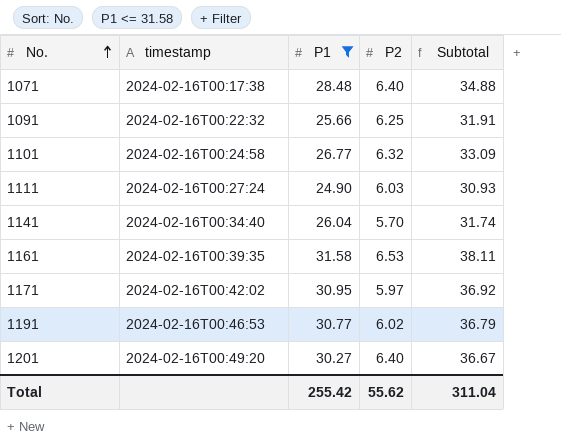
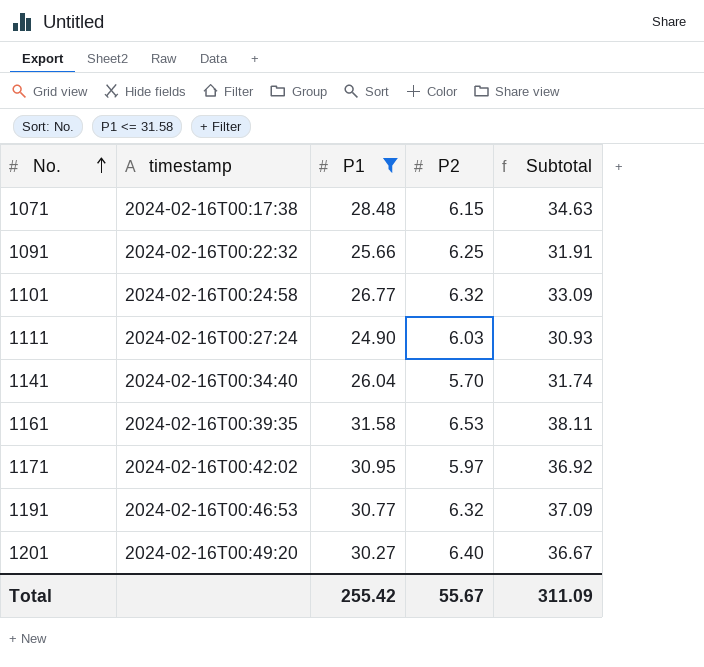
1071 | P2: 6.40 -> 6.15
1071 | Subtotal: 34.88 -> 34.63
1191 | P2: 6.02 -> 6.32
1191 | Subtotal: 36.79 -> 37.09
Total | P2: 55.62 -> 55.67
Total | Subtotal: 311.04 -> 311.09

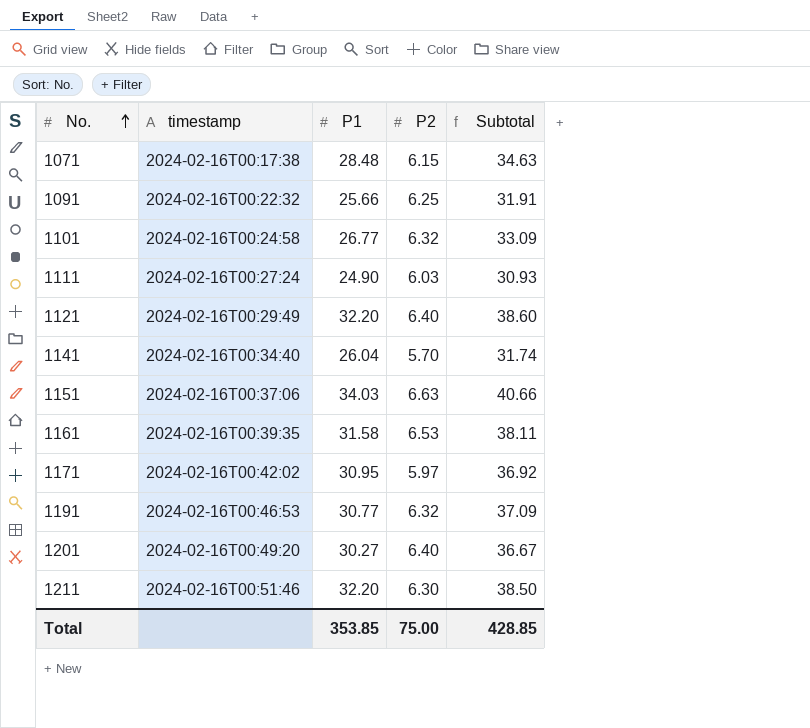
filter: P1 <= 31.58 -> none
Total | P1: 255.42 -> 353.85
Total | P2: 55.67 -> 75.00
Total | Subtotal: 311.09 -> 428.85

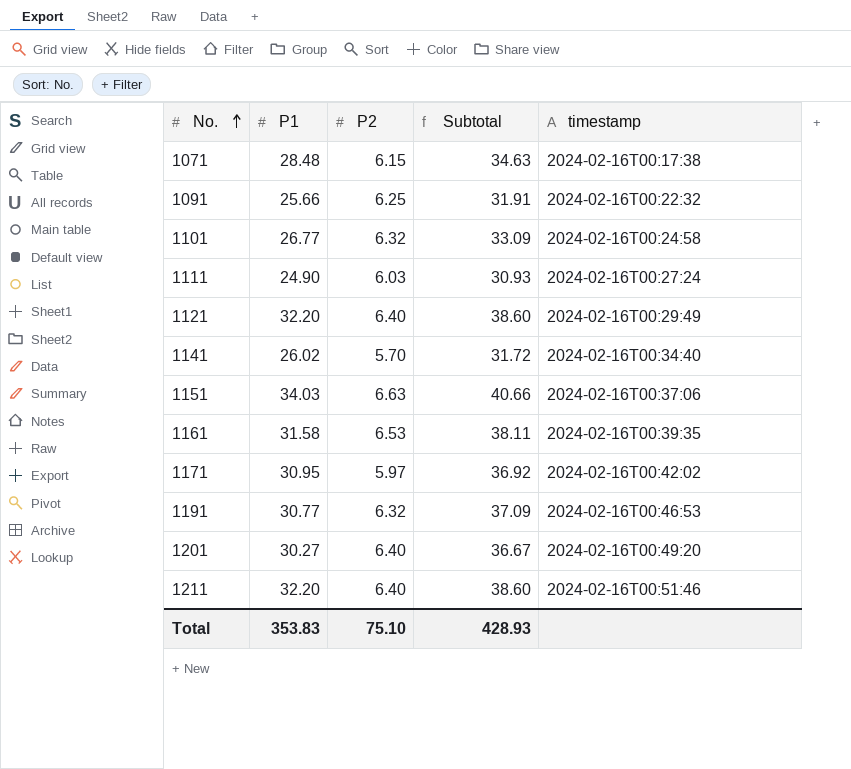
column timestamp | position: 2 -> 5
1141 | P1: 26.04 -> 26.02
1141 | Subtotal: 31.74 -> 31.72
1211 | P2: 6.30 -> 6.40
1211 | Subtotal: 38.50 -> 38.60
Total | P1: 353.85 -> 353.83
Total | P2: 75.00 -> 75.10
Total | Subtotal: 428.85 -> 428.93

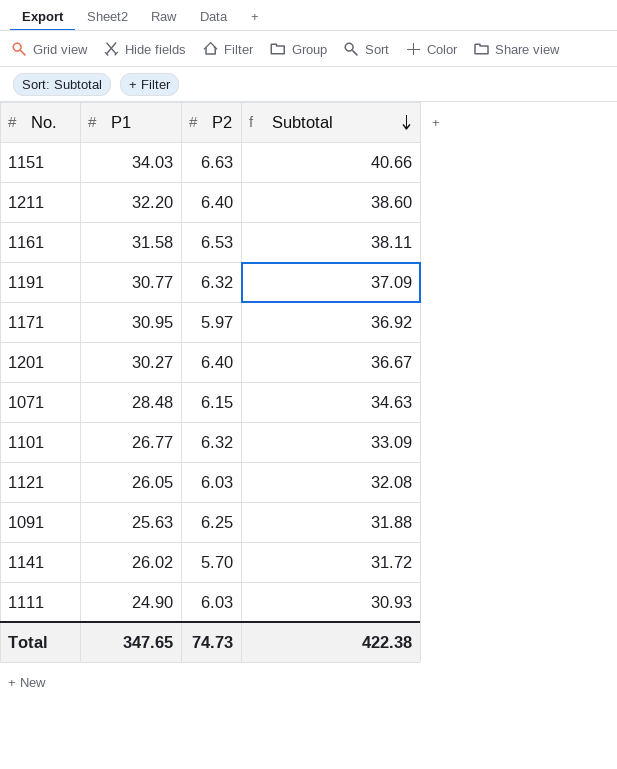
row order: No. ascending -> Subtotal descending
column timestamp | position: 5 -> none
1121 | P1: 32.20 -> 26.05
1121 | P2: 6.40 -> 6.03
1121 | Subtotal: 38.60 -> 32.08
1091 | P1: 25.66 -> 25.63
1091 | Subtotal: 31.91 -> 31.88
Total | P1: 353.83 -> 347.65
Total | P2: 75.10 -> 74.73
Total | Subtotal: 428.93 -> 422.38

